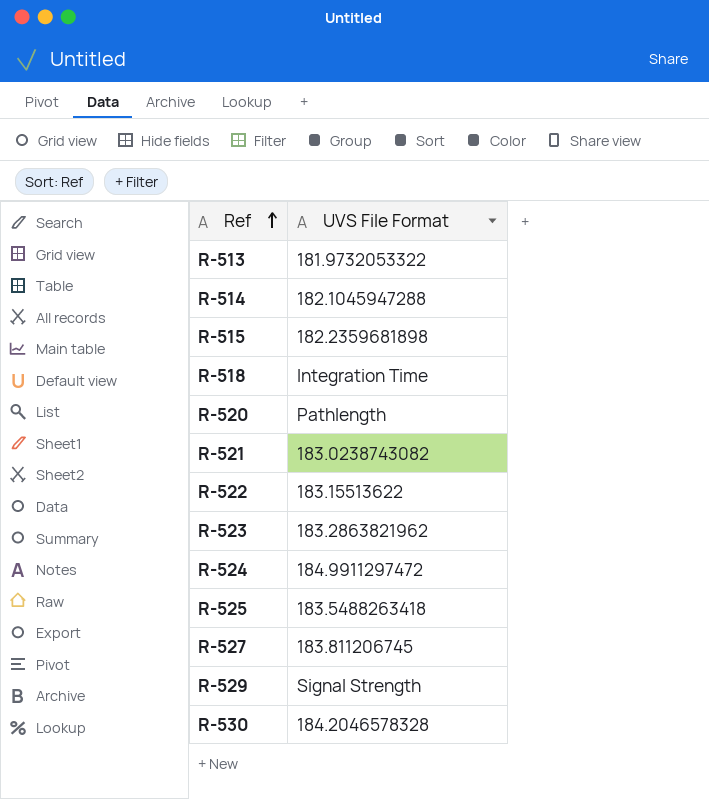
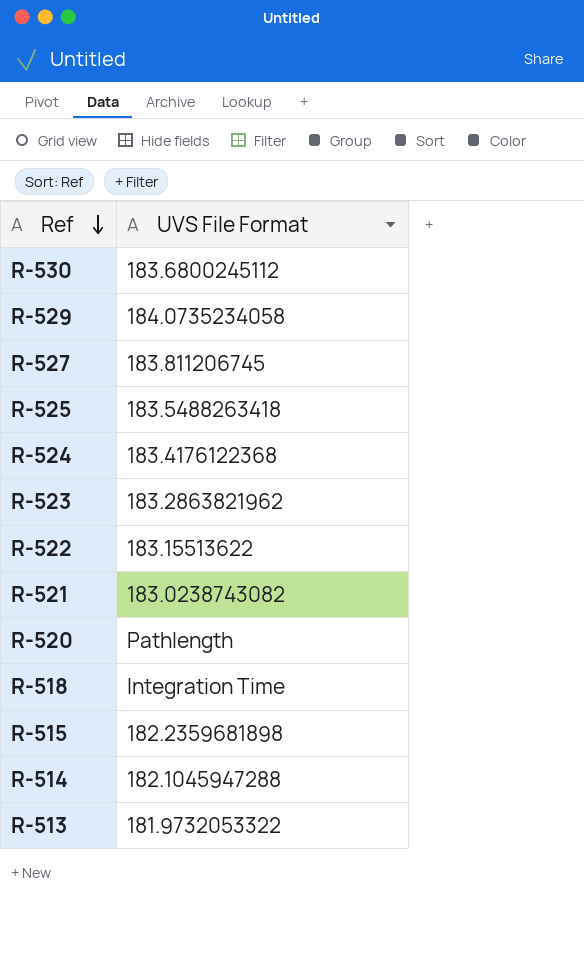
row order: Ref ascending -> Ref descending
R-530 | UVS File Format: 184.2046578328 -> 183.6800245112
R-529 | UVS File Format: Signal Strength -> 184.0735234058
R-524 | UVS File Format: 184.9911297472 -> 183.4176122368

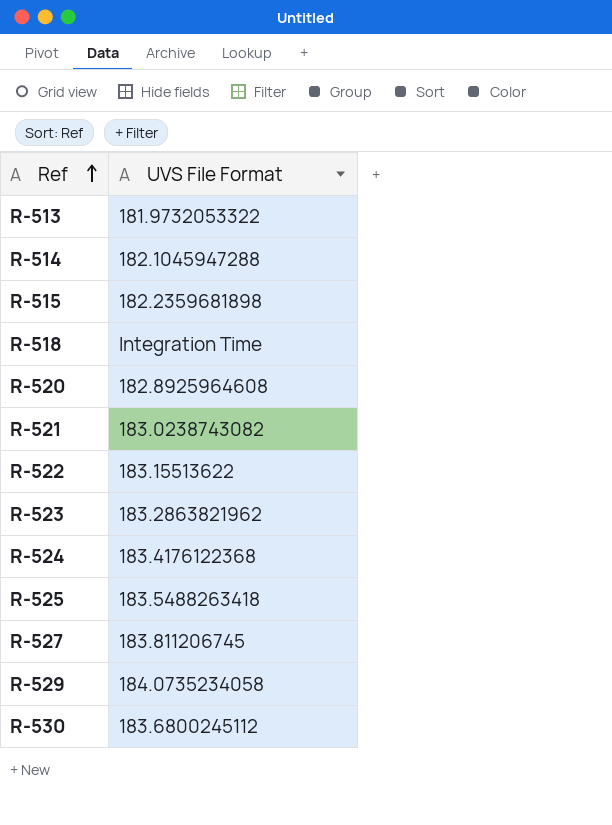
row order: Ref descending -> Ref ascending
R-520 | UVS File Format: Pathlength -> 182.8925964608

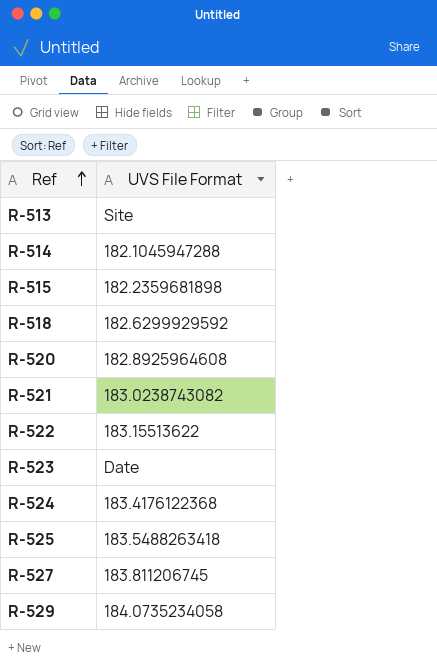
row R-530: 183.6800245112 -> none
R-513 | UVS File Format: 181.9732053322 -> Site
R-518 | UVS File Format: Integration Time -> 182.6299929592
R-523 | UVS File Format: 183.2863821962 -> Date

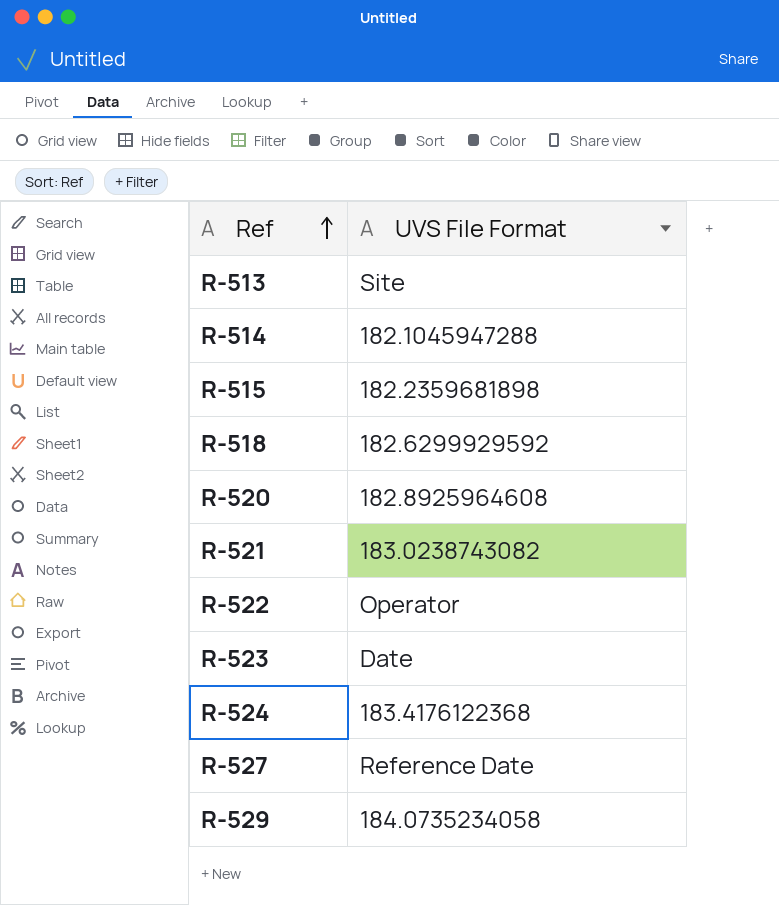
row R-525: 183.5488263418 -> none
R-522 | UVS File Format: 183.15513622 -> Operator
R-527 | UVS File Format: 183.811206745 -> Reference Date

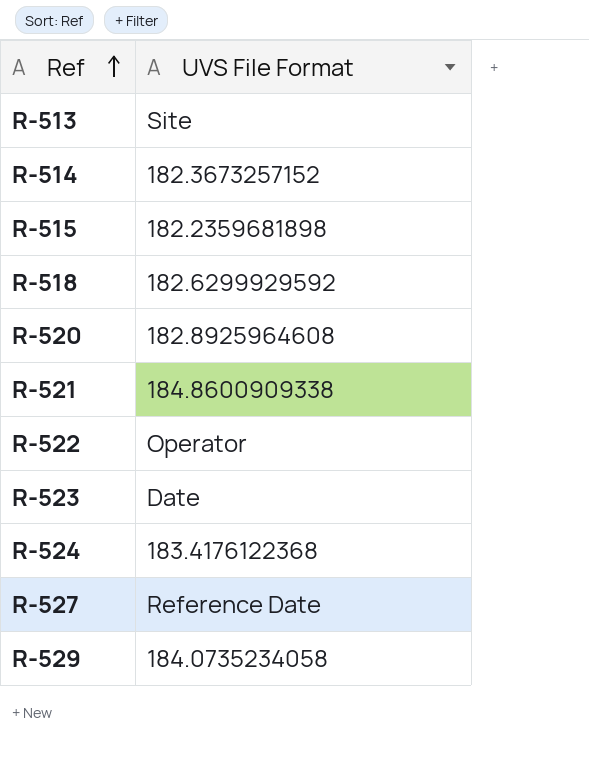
R-514 | UVS File Format: 182.1045947288 -> 182.3673257152
R-521 | UVS File Format: 183.0238743082 -> 184.8600909338

